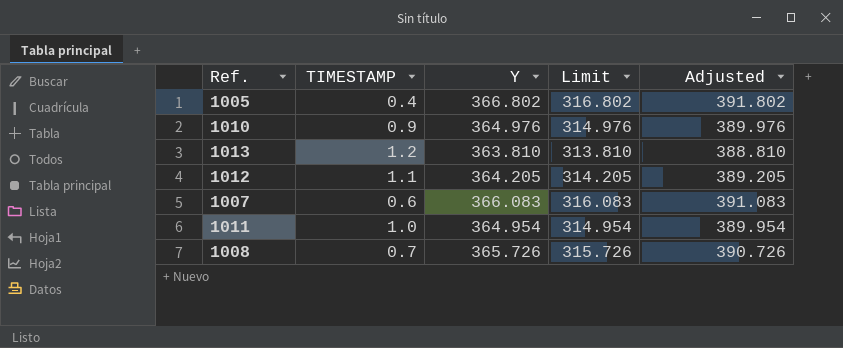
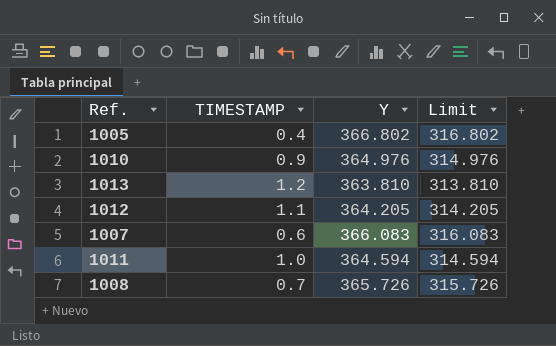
column Adjusted | formula: [Y] + 25 -> none
1011 | Y: 364.954 -> 364.594
1011 | Limit: 314.954 -> 314.594

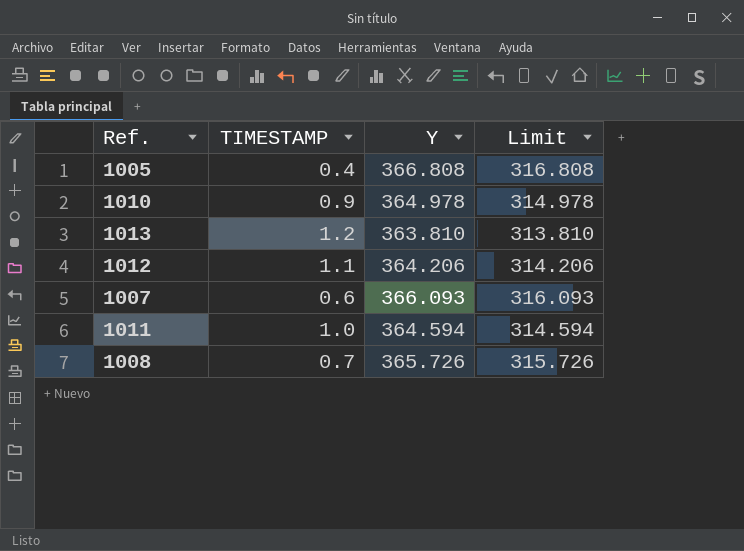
1005 | Y: 366.802 -> 366.808
1005 | Limit: 316.802 -> 316.808
1010 | Y: 364.976 -> 364.978
1010 | Limit: 314.976 -> 314.978
1012 | Y: 364.205 -> 364.206
1012 | Limit: 314.205 -> 314.206
1007 | Y: 366.083 -> 366.093
1007 | Limit: 316.083 -> 316.093

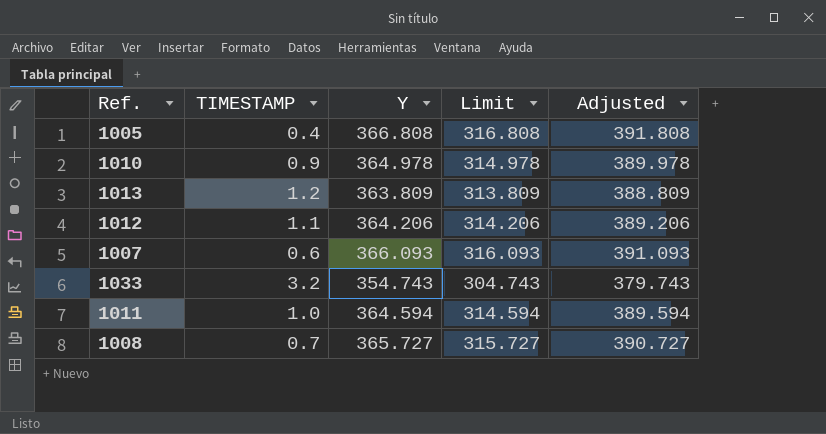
column Adjusted | formula: none -> [Y] + 25
1013 | Y: 363.810 -> 363.809
1013 | Limit: 313.810 -> 313.809
row 1033: none -> 3.2 | 354.743 | 304.743 | 379.743
1008 | Y: 365.726 -> 365.727
1008 | Limit: 315.726 -> 315.727

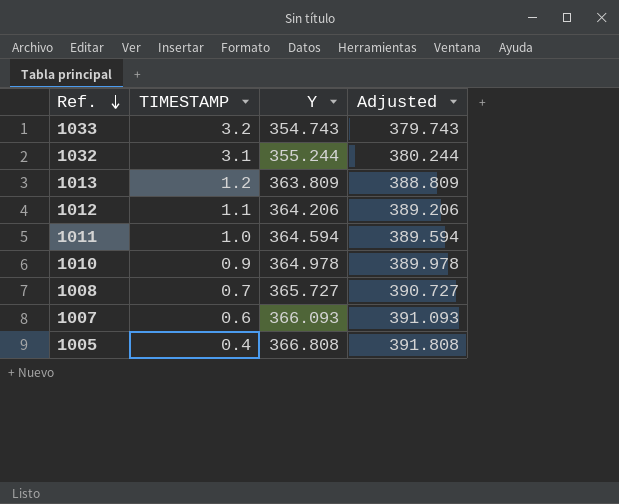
row order: none -> Ref. descending
column Limit | formula: [Y] - 50 -> none
row 1032: none -> 3.1 | 355.244 | 380.244

